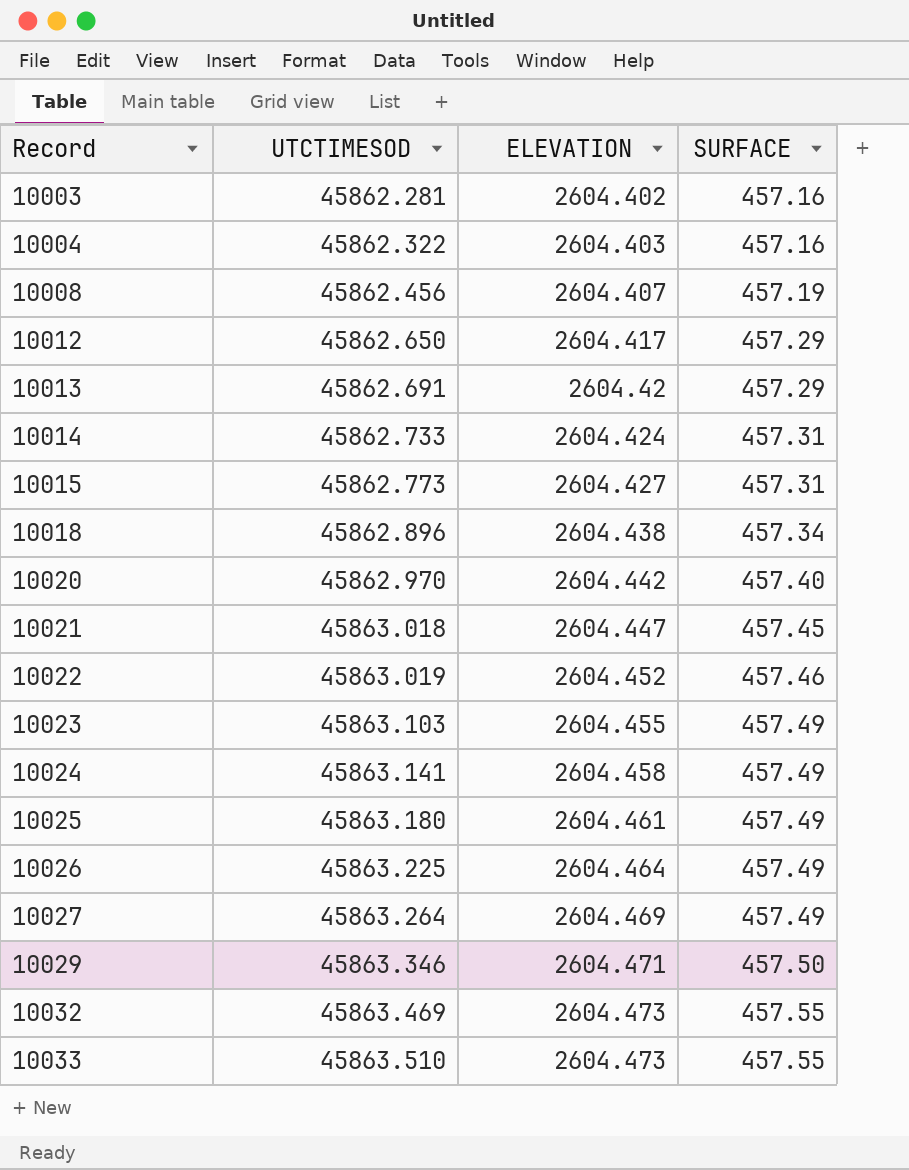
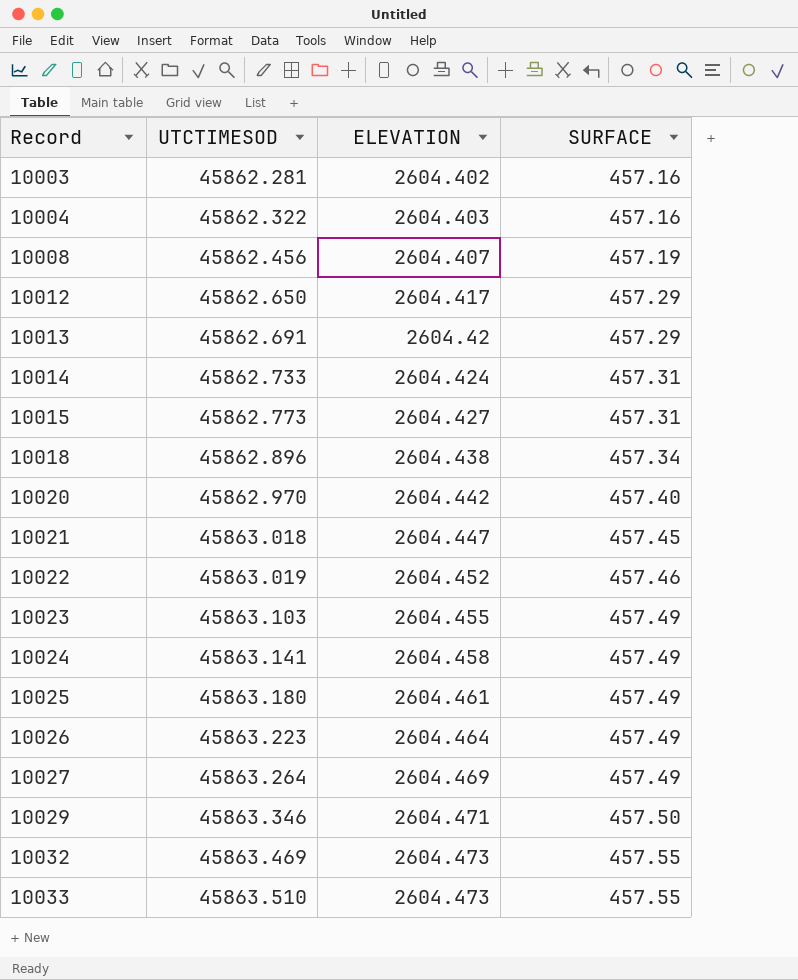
10026 | UTCTIMESOD: 45863.225 -> 45863.223

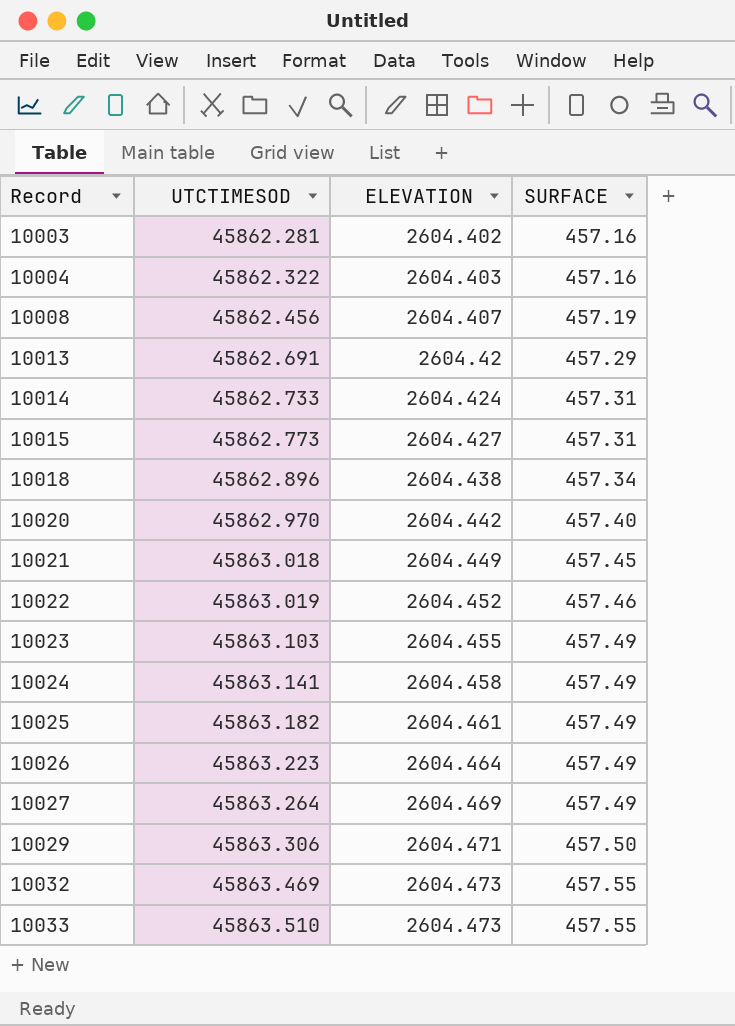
row 10012: 45862.650 | 2604.417 | 457.29 -> none
10021 | ELEVATION: 2604.447 -> 2604.449
10025 | UTCTIMESOD: 45863.180 -> 45863.182
10029 | UTCTIMESOD: 45863.346 -> 45863.306

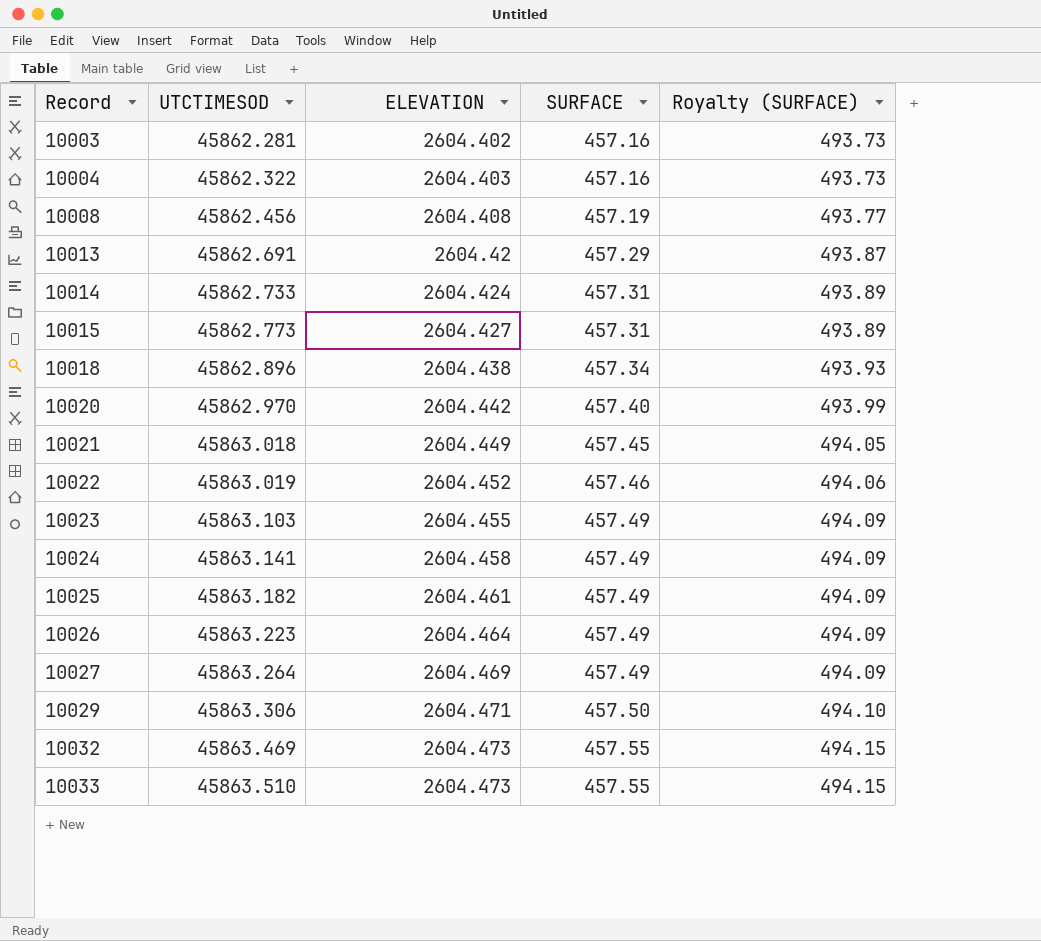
column Royalty (SURFACE) | formula: none -> [SURFACE] * 1.08
10008 | ELEVATION: 2604.407 -> 2604.408

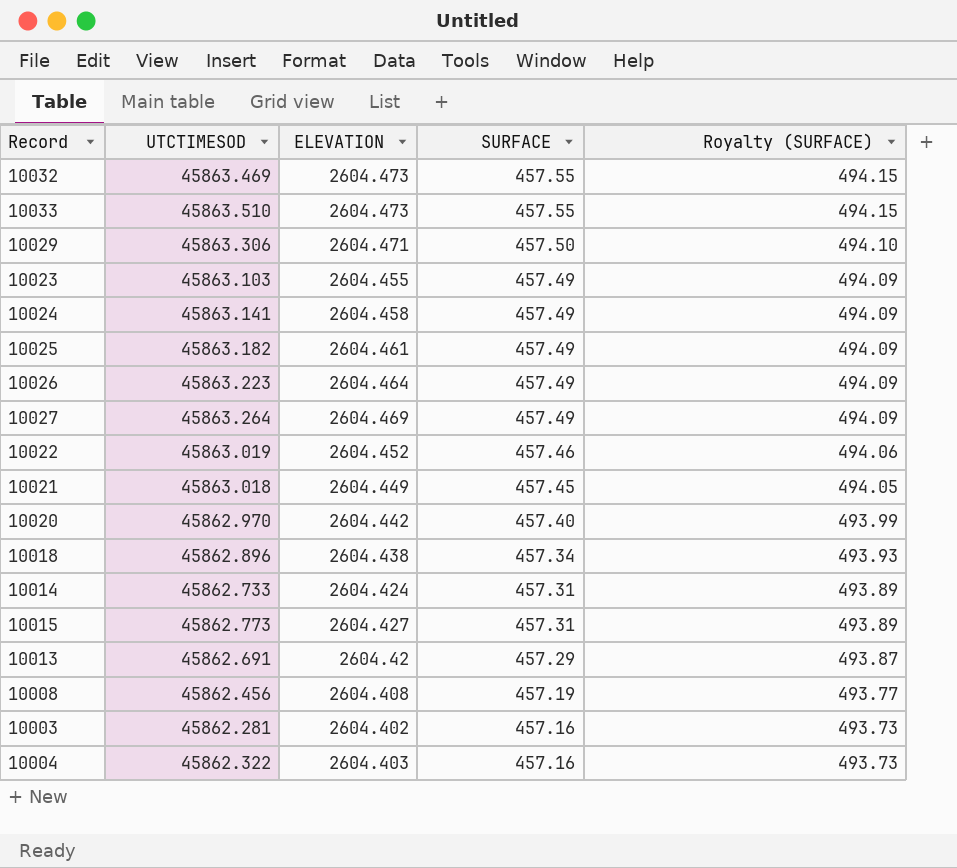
row order: Record ascending -> SURFACE descending

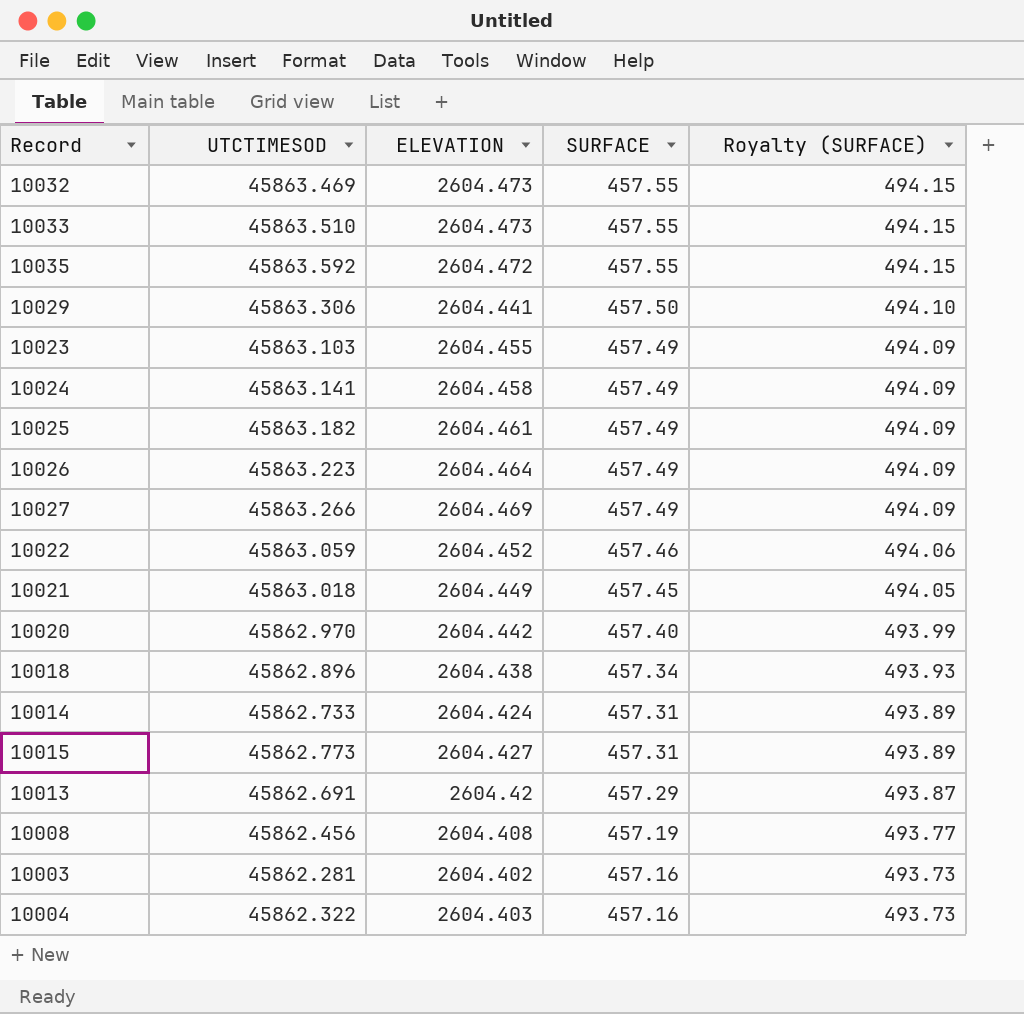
row 10035: none -> 45863.592 | 2604.472 | 457.55 | 494.15
10029 | ELEVATION: 2604.471 -> 2604.441
10027 | UTCTIMESOD: 45863.264 -> 45863.266
10022 | UTCTIMESOD: 45863.019 -> 45863.059

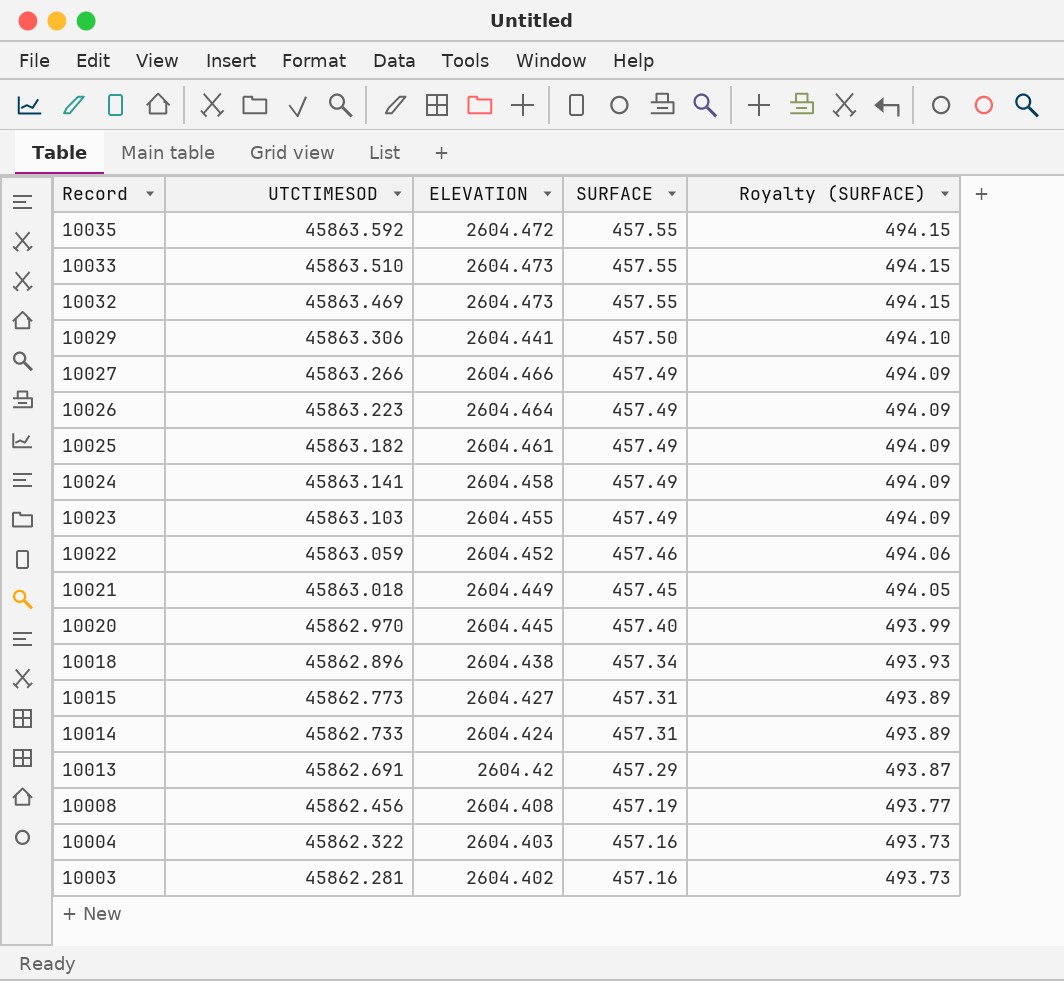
row order: SURFACE descending -> Record descending
10027 | ELEVATION: 2604.469 -> 2604.466
10020 | ELEVATION: 2604.442 -> 2604.445

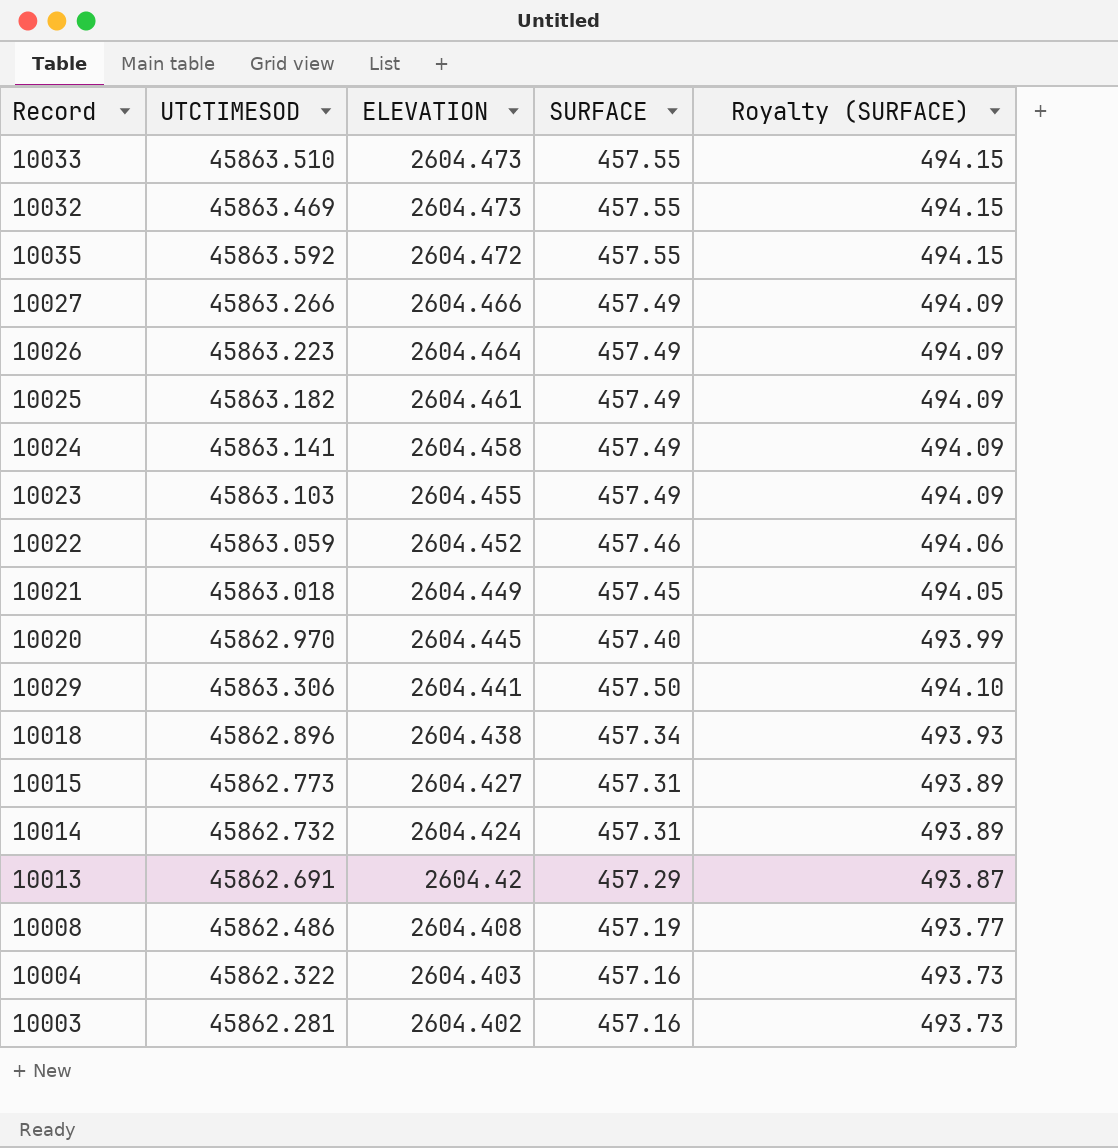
row order: Record descending -> ELEVATION descending
10014 | UTCTIMESOD: 45862.733 -> 45862.732
10008 | UTCTIMESOD: 45862.456 -> 45862.486

